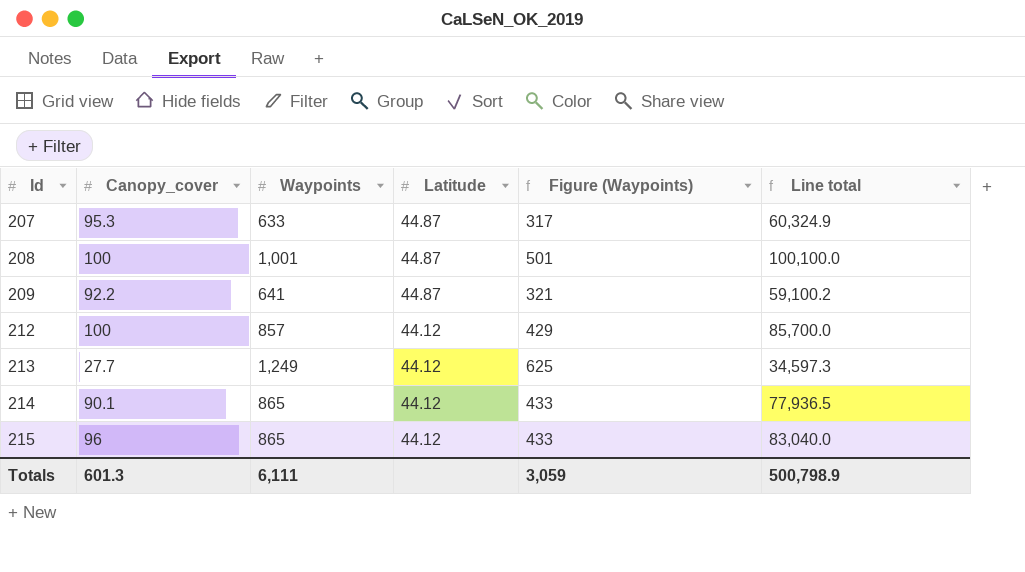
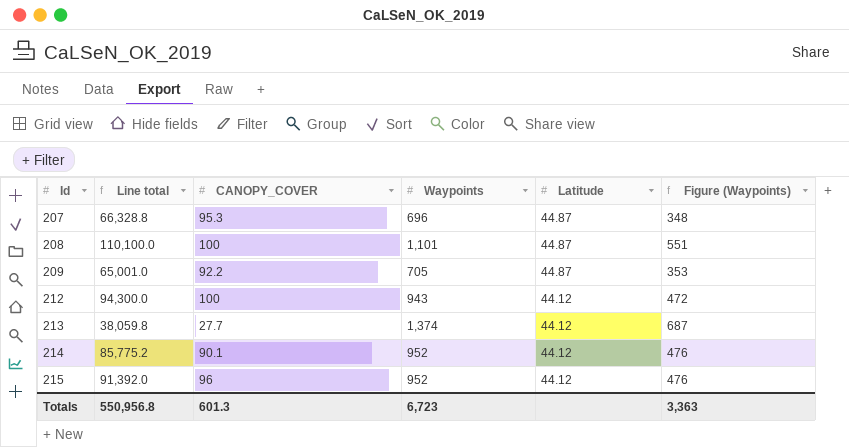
column Line total | position: 6 -> 2
column name: Canopy_cover -> CANOPY_COVER
207 | Line total: 60,324.9 -> 66,328.8
207 | Waypoints: 633 -> 696
207 | Figure (Waypoints): 317 -> 348
208 | Line total: 100,100.0 -> 110,100.0
208 | Waypoints: 1,001 -> 1,101
208 | Figure (Waypoints): 501 -> 551
209 | Line total: 59,100.2 -> 65,001.0
209 | Waypoints: 641 -> 705
209 | Figure (Waypoints): 321 -> 353
212 | Line total: 85,700.0 -> 94,300.0
212 | Waypoints: 857 -> 943
212 | Figure (Waypoints): 429 -> 472
213 | Line total: 34,597.3 -> 38,059.8
213 | Waypoints: 1,249 -> 1,374
213 | Figure (Waypoints): 625 -> 687
214 | Line total: 77,936.5 -> 85,775.2
214 | Waypoints: 865 -> 952
214 | Figure (Waypoints): 433 -> 476
215 | Line total: 83,040.0 -> 91,392.0
215 | Waypoints: 865 -> 952
215 | Figure (Waypoints): 433 -> 476
Totals | Line total: 500,798.9 -> 550,956.8
Totals | Waypoints: 6,111 -> 6,723
Totals | Figure (Waypoints): 3,059 -> 3,363

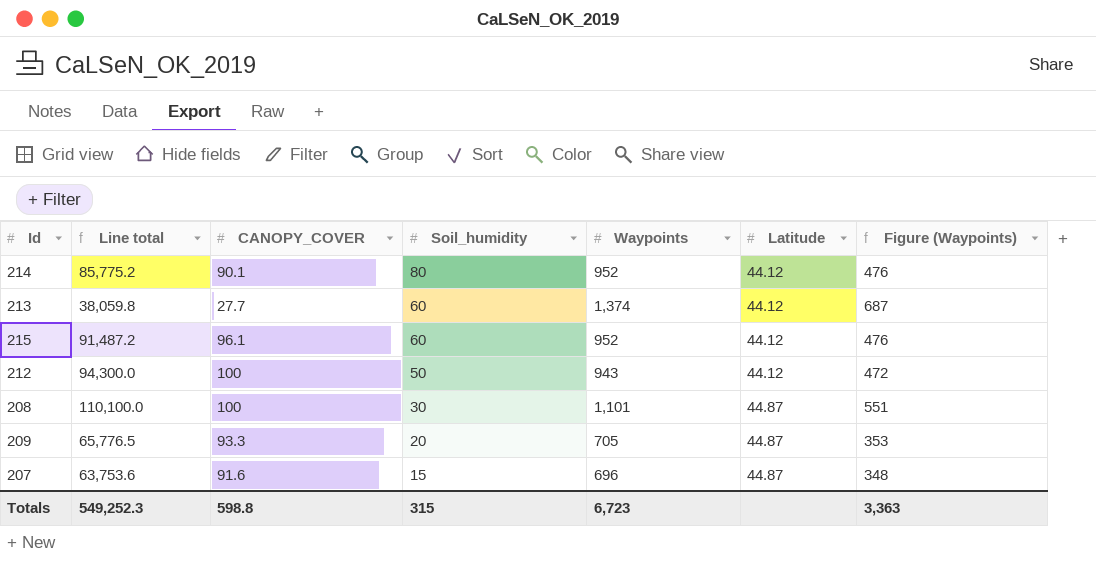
row order: Id ascending -> Soil_humidity descending
column Soil_humidity | position: none -> 4
215 | Line total: 91,392.0 -> 91,487.2
215 | CANOPY_COVER: 96 -> 96.1
209 | Line total: 65,001.0 -> 65,776.5
209 | CANOPY_COVER: 92.2 -> 93.3
207 | Line total: 66,328.8 -> 63,753.6
207 | CANOPY_COVER: 95.3 -> 91.6
Totals | Line total: 550,956.8 -> 549,252.3
Totals | CANOPY_COVER: 601.3 -> 598.8

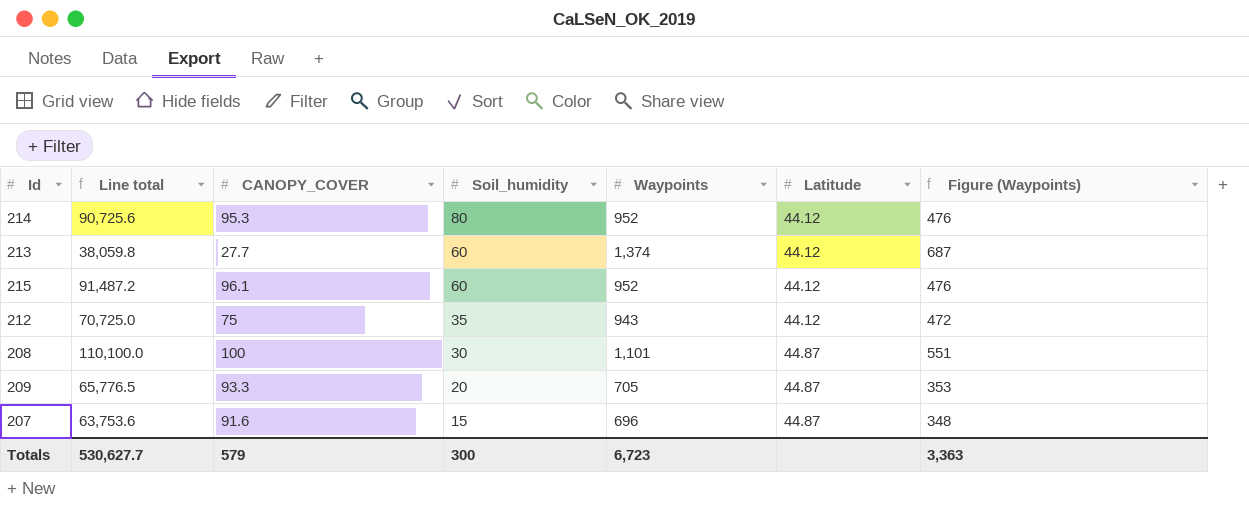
214 | Line total: 85,775.2 -> 90,725.6
214 | CANOPY_COVER: 90.1 -> 95.3
212 | Line total: 94,300.0 -> 70,725.0
212 | CANOPY_COVER: 100 -> 75
212 | Soil_humidity: 50 -> 35
Totals | Line total: 549,252.3 -> 530,627.7
Totals | CANOPY_COVER: 598.8 -> 579
Totals | Soil_humidity: 315 -> 300

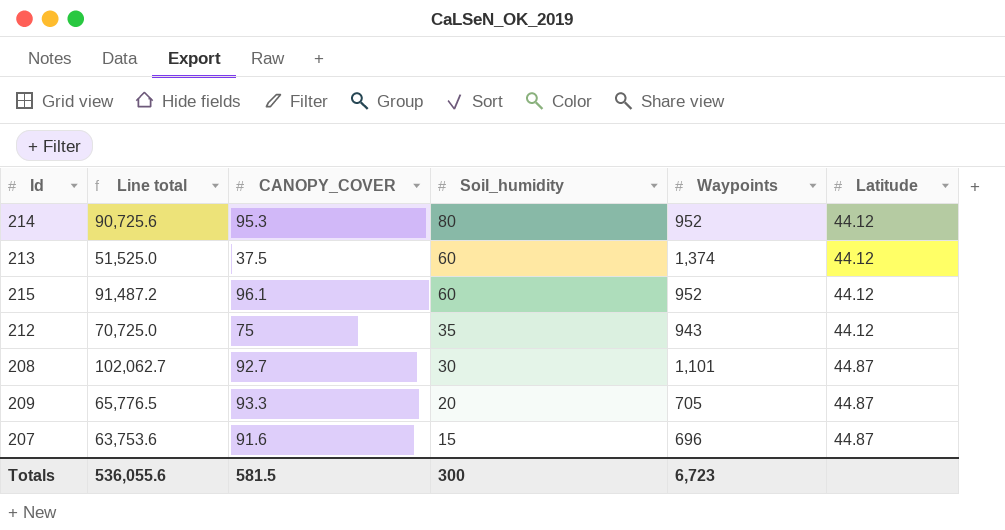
column Figure (Waypoints) | formula: [Waypoints] * 0.5 -> none
213 | Line total: 38,059.8 -> 51,525.0
213 | CANOPY_COVER: 27.7 -> 37.5
208 | Line total: 110,100.0 -> 102,062.7
208 | CANOPY_COVER: 100 -> 92.7
Totals | Line total: 530,627.7 -> 536,055.6
Totals | CANOPY_COVER: 579 -> 581.5

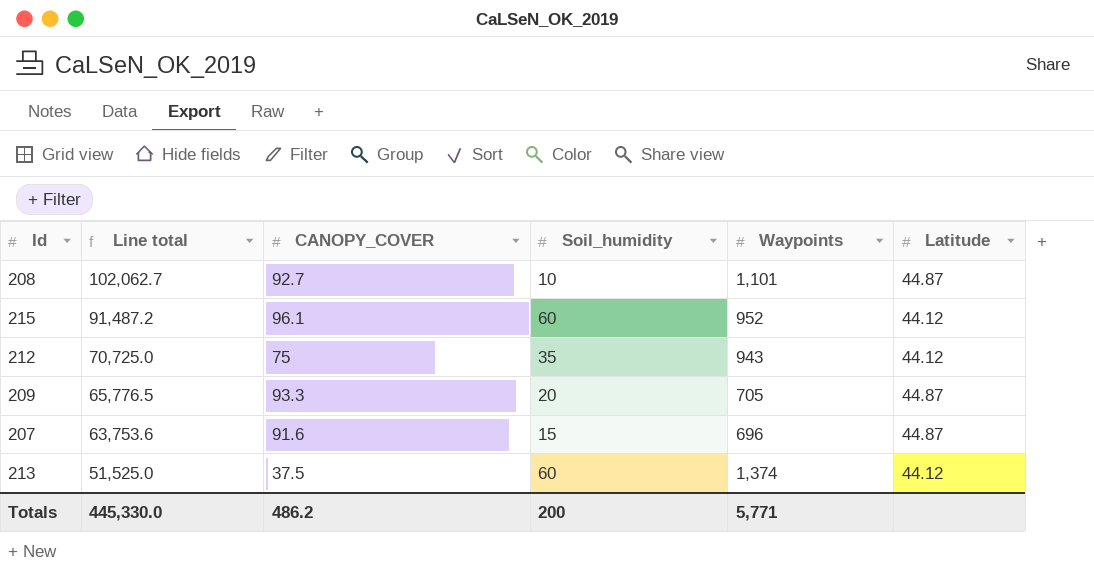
row order: Soil_humidity descending -> Line total descending
row 214: 90,725.6 | 95.3 | 80 | 952 | 44.12 -> none
208 | Soil_humidity: 30 -> 10
Totals | Line total: 536,055.6 -> 445,330.0
Totals | CANOPY_COVER: 581.5 -> 486.2
Totals | Soil_humidity: 300 -> 200
Totals | Waypoints: 6,723 -> 5,771

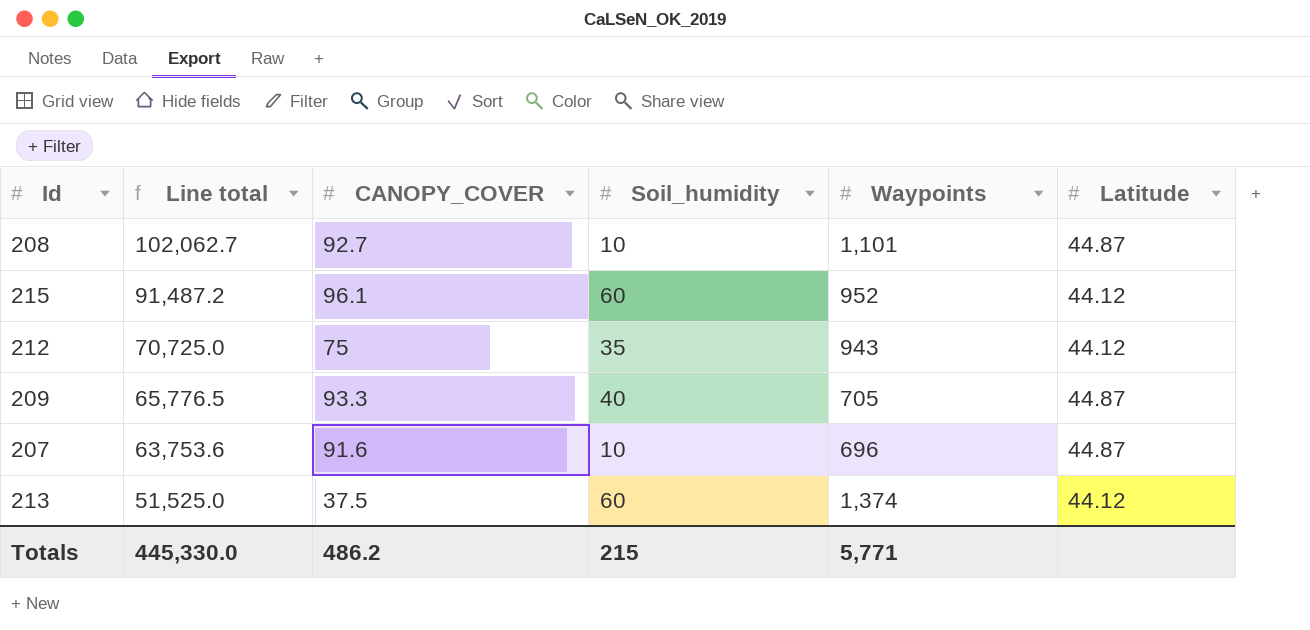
209 | Soil_humidity: 20 -> 40
207 | Soil_humidity: 15 -> 10
Totals | Soil_humidity: 200 -> 215

